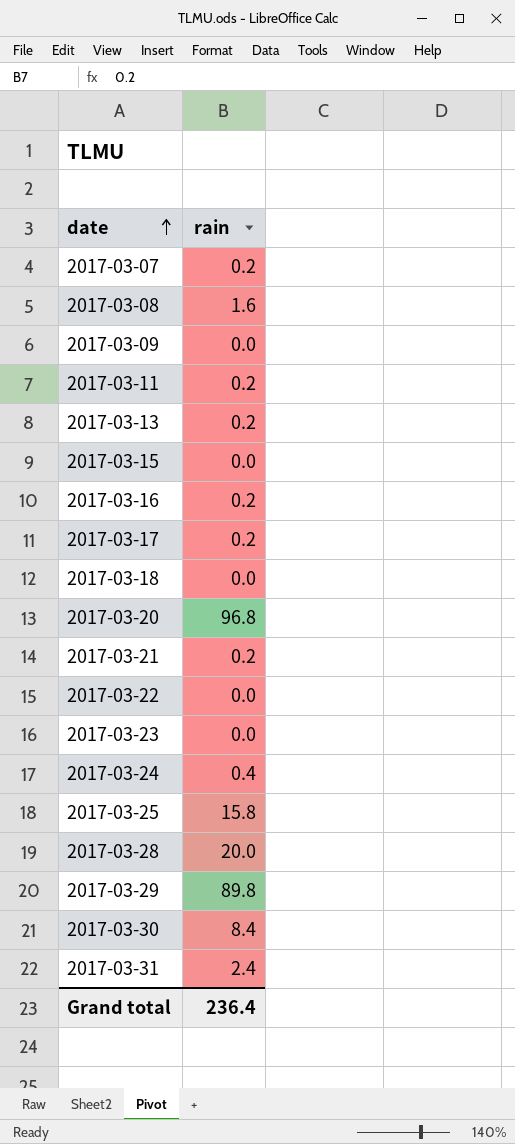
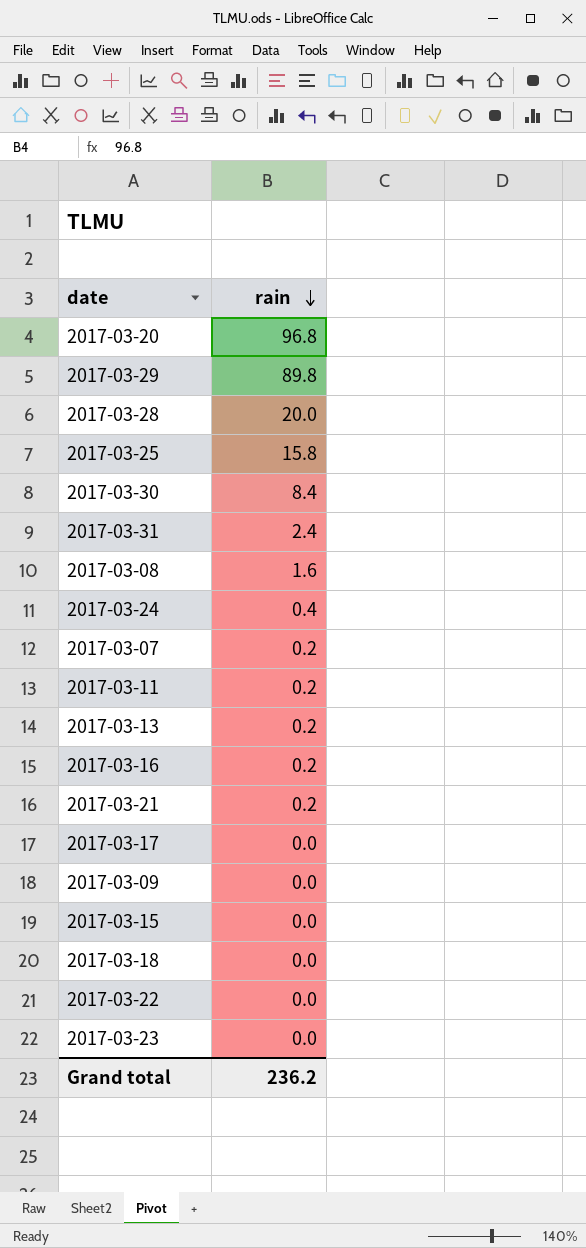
row order: date ascending -> rain descending
2017-03-17 | rain: 0.2 -> 0.0
Grand total | rain: 236.4 -> 236.2

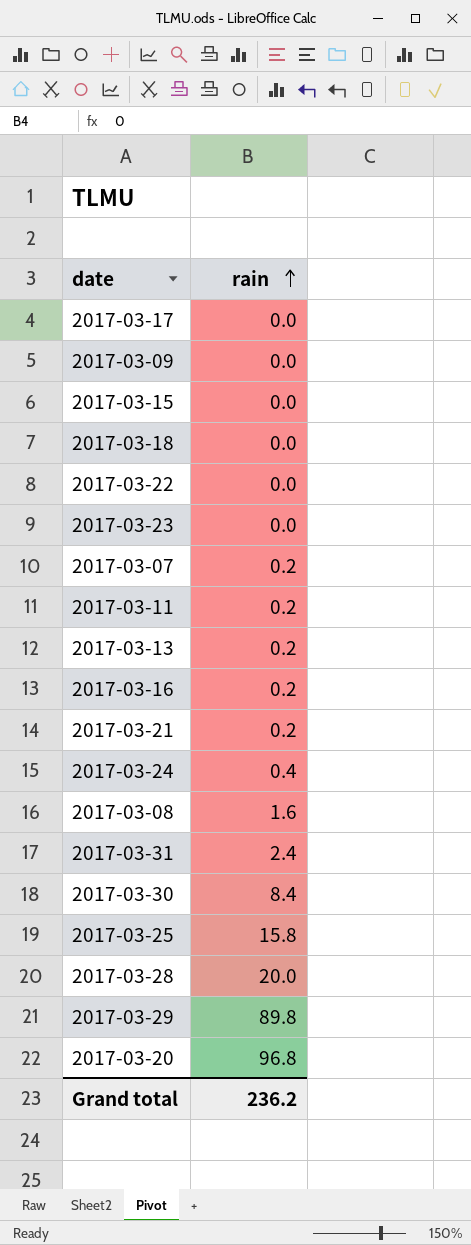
row order: rain descending -> rain ascending

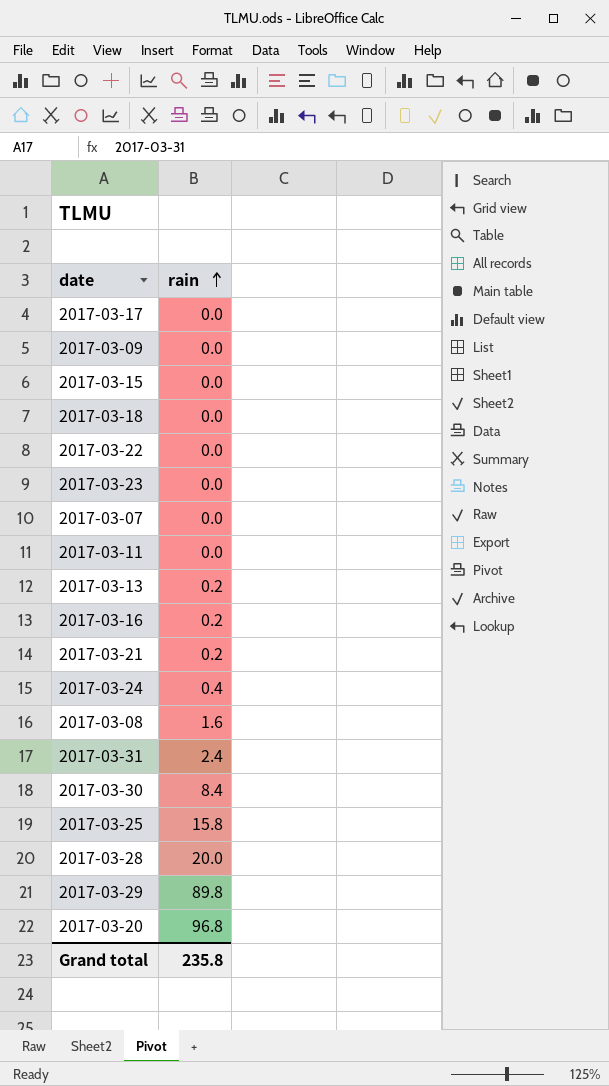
2017-03-07 | rain: 0.2 -> 0.0
2017-03-11 | rain: 0.2 -> 0.0
Grand total | rain: 236.2 -> 235.8

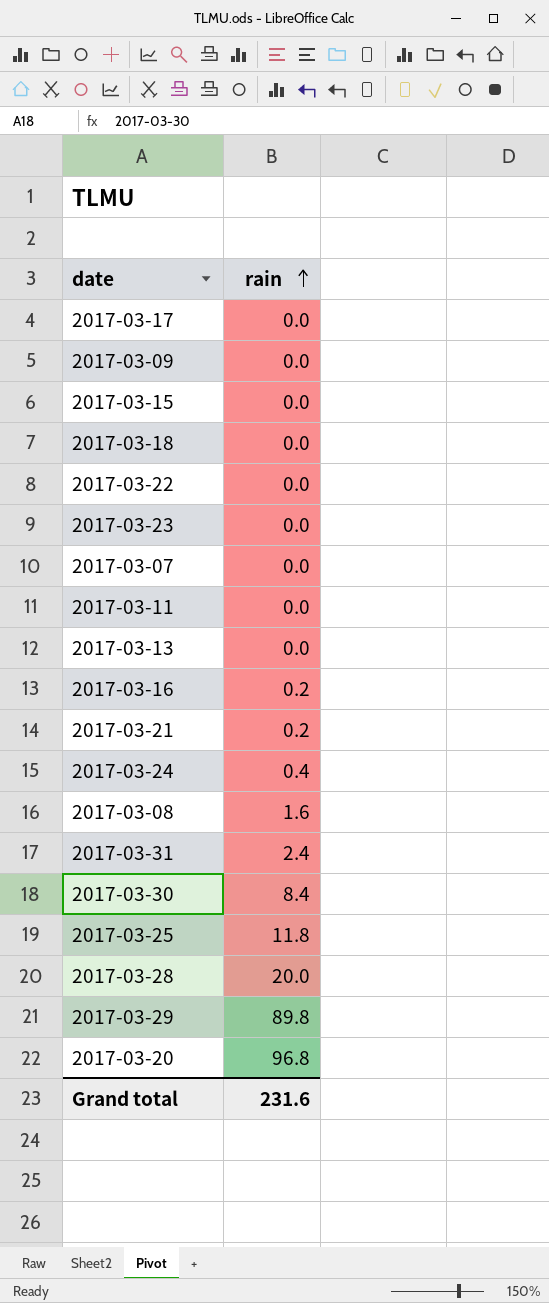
2017-03-13 | rain: 0.2 -> 0.0
2017-03-25 | rain: 15.8 -> 11.8
Grand total | rain: 235.8 -> 231.6

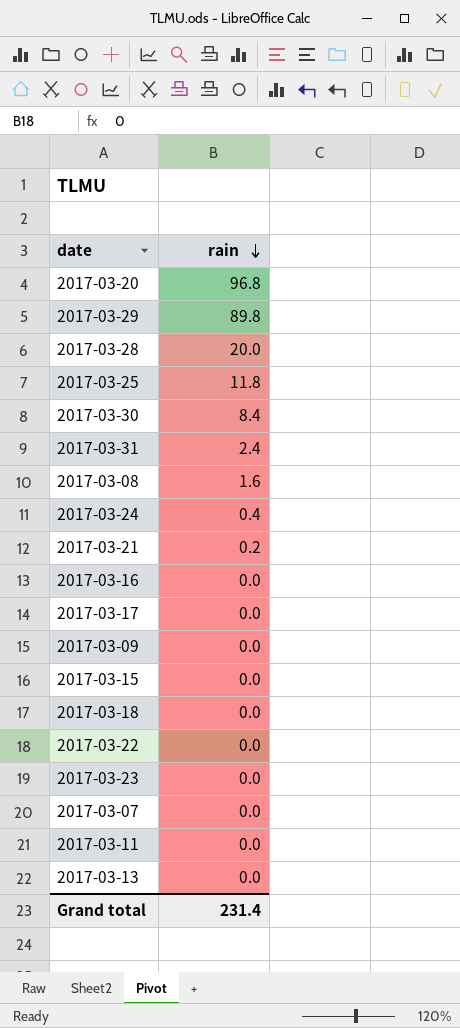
row order: rain ascending -> rain descending
2017-03-16 | rain: 0.2 -> 0.0
Grand total | rain: 231.6 -> 231.4

